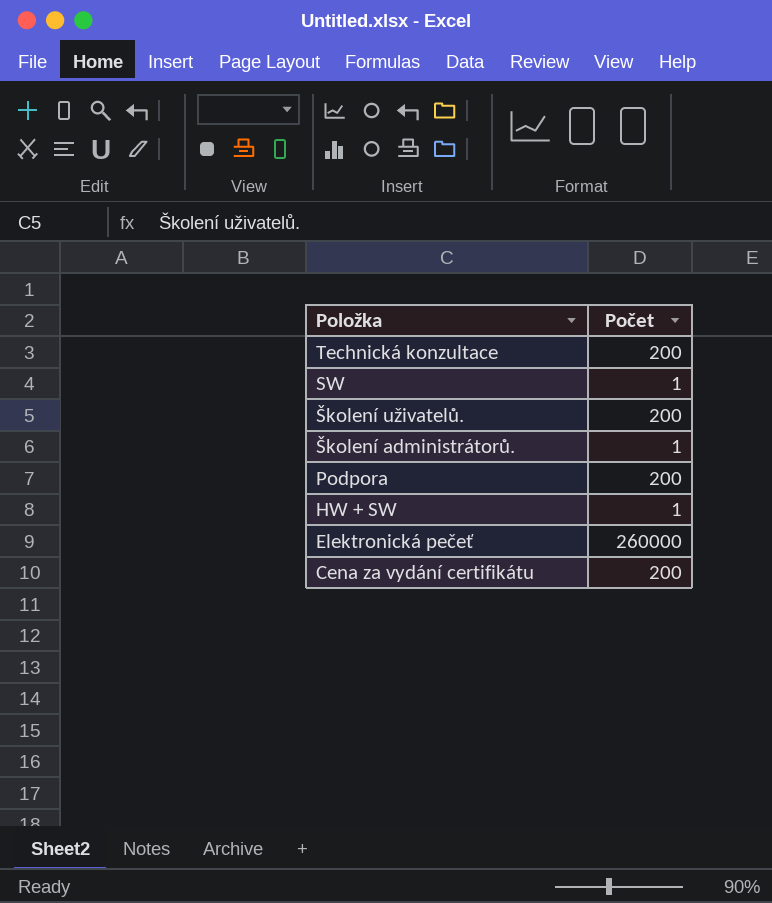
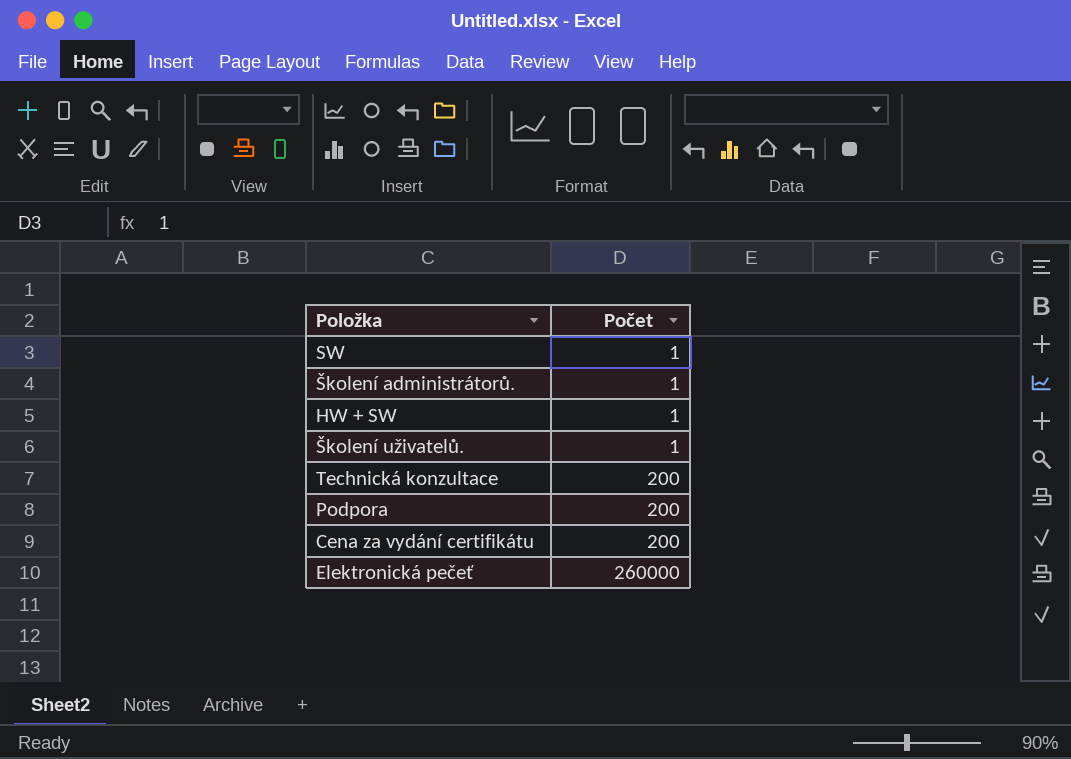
row order: Položka descending -> Počet ascending
Školení uživatelů. | Počet: 200 -> 1

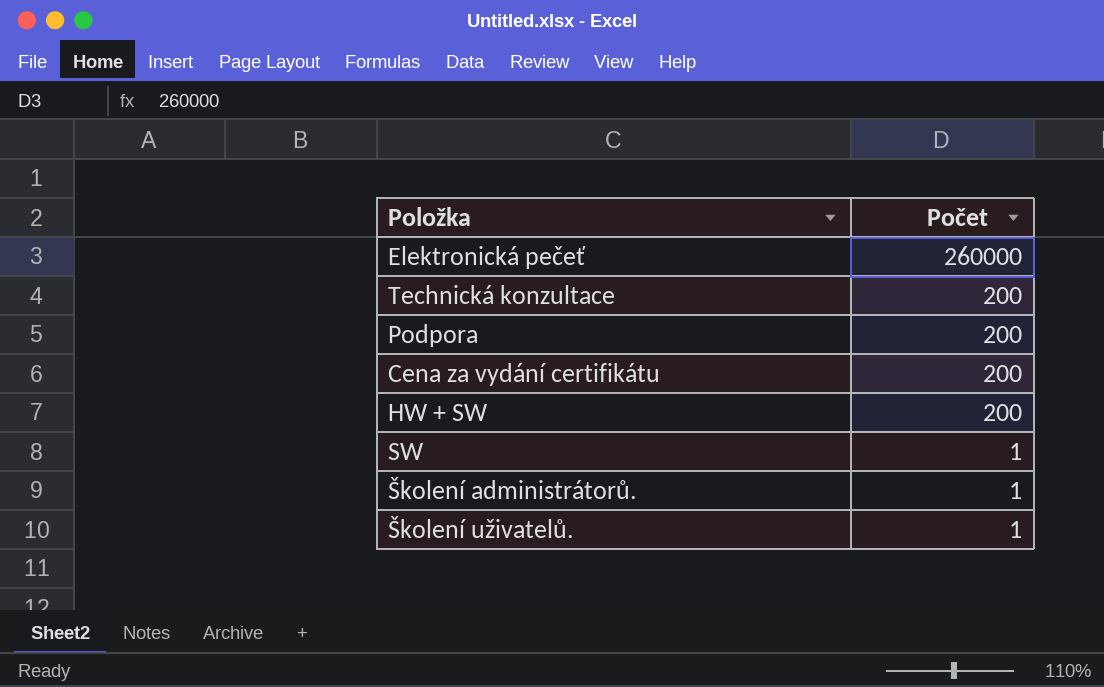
row order: Počet ascending -> Počet descending
HW + SW | Počet: 1 -> 200

